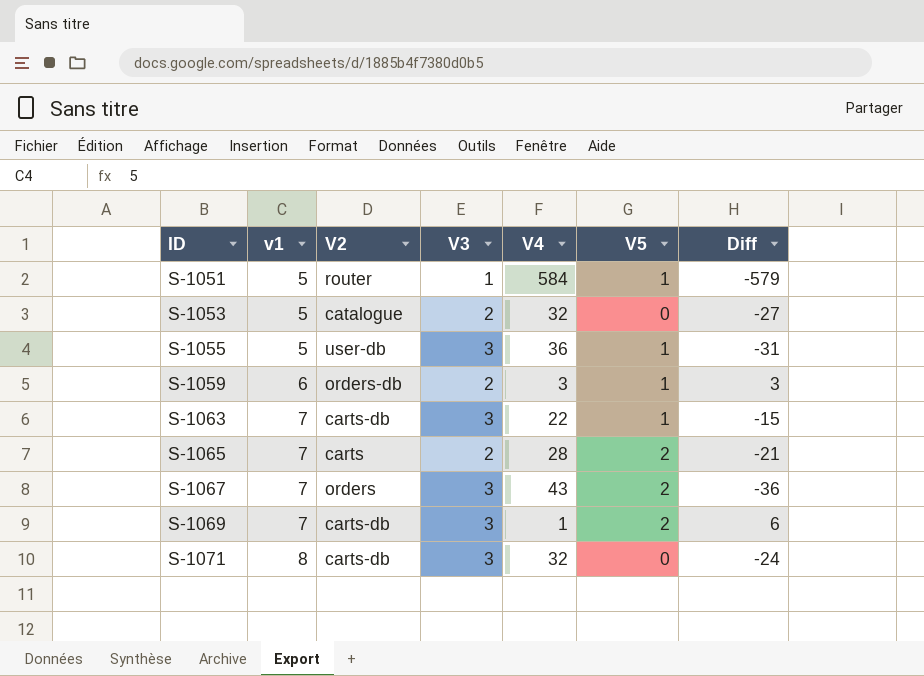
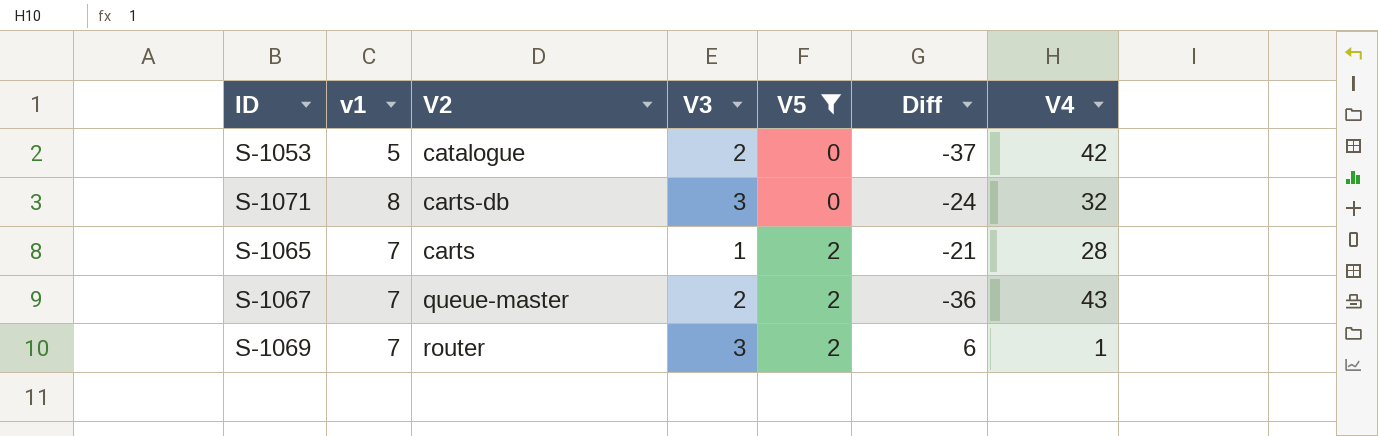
filter: none -> V5 != 1
row order: ID ascending -> V5 ascending
column V4 | position: 5 -> 7
S-1053 | Diff: -27 -> -37
S-1053 | V4: 32 -> 42
S-1065 | V3: 2 -> 1
S-1067 | V2: orders -> queue-master
S-1067 | V3: 3 -> 2
S-1069 | V2: carts-db -> router

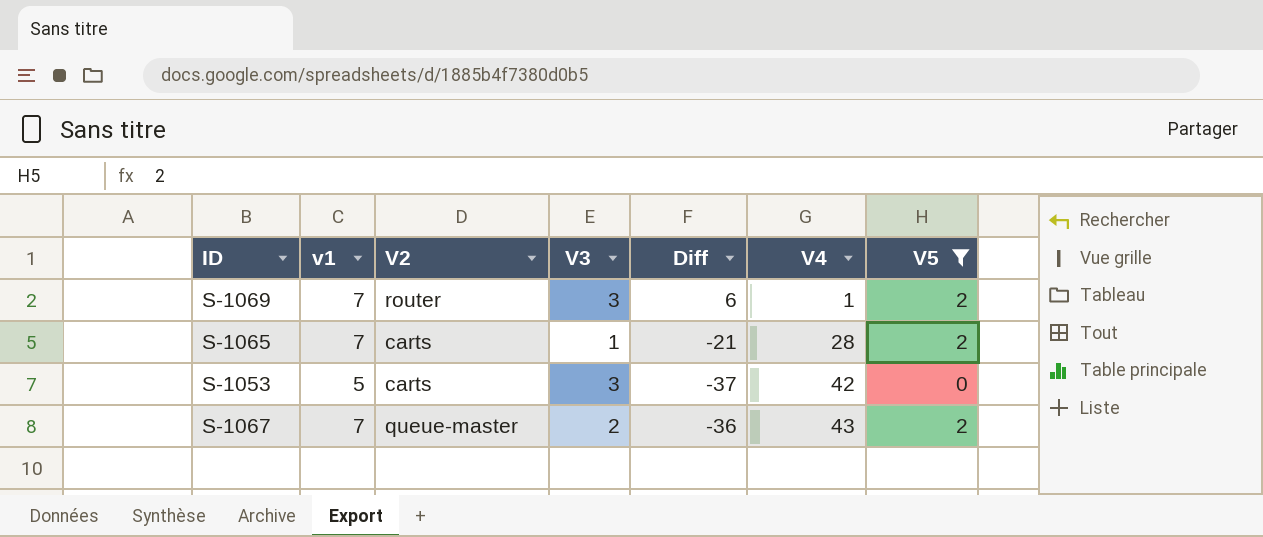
row order: V5 ascending -> V4 ascending
column V5 | position: 5 -> 7
row S-1071: 8 | carts-db | 3 | 0 | -24 | 32 -> none
S-1053 | V2: catalogue -> carts
S-1053 | V3: 2 -> 3

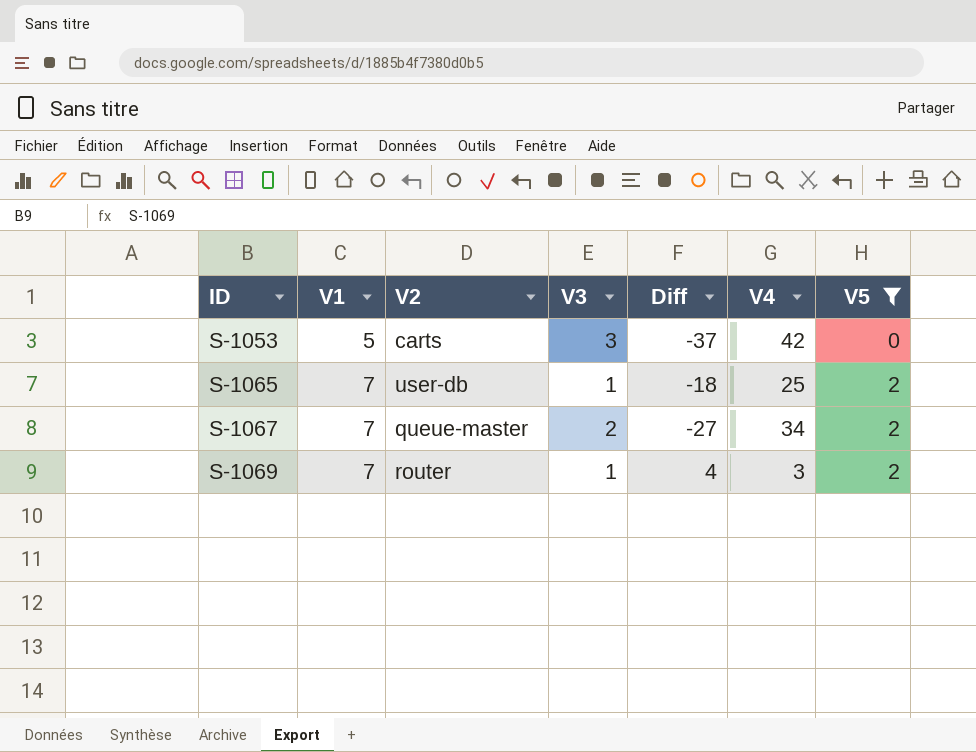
row order: V4 ascending -> ID ascending
column name: v1 -> V1
S-1065 | V2: carts -> user-db
S-1065 | Diff: -21 -> -18
S-1065 | V4: 28 -> 25
S-1067 | Diff: -36 -> -27
S-1067 | V4: 43 -> 34
S-1069 | V3: 3 -> 1
S-1069 | Diff: 6 -> 4
S-1069 | V4: 1 -> 3

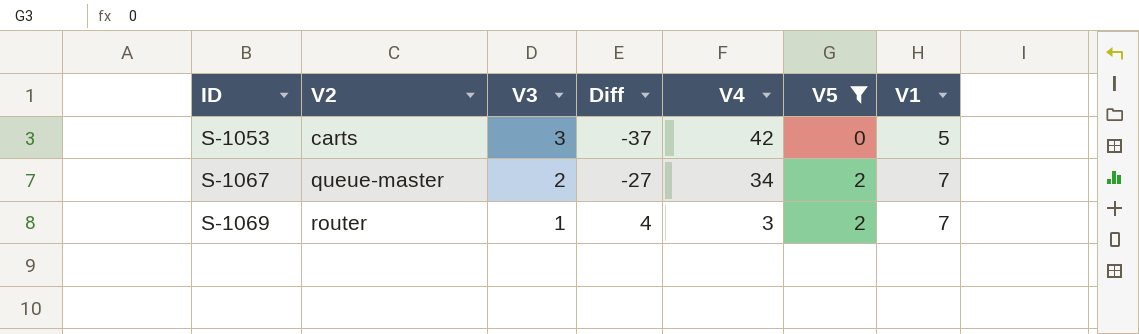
column V1 | position: 2 -> 7
row S-1065: 7 | user-db | 1 | -18 | 25 | 2 -> none

